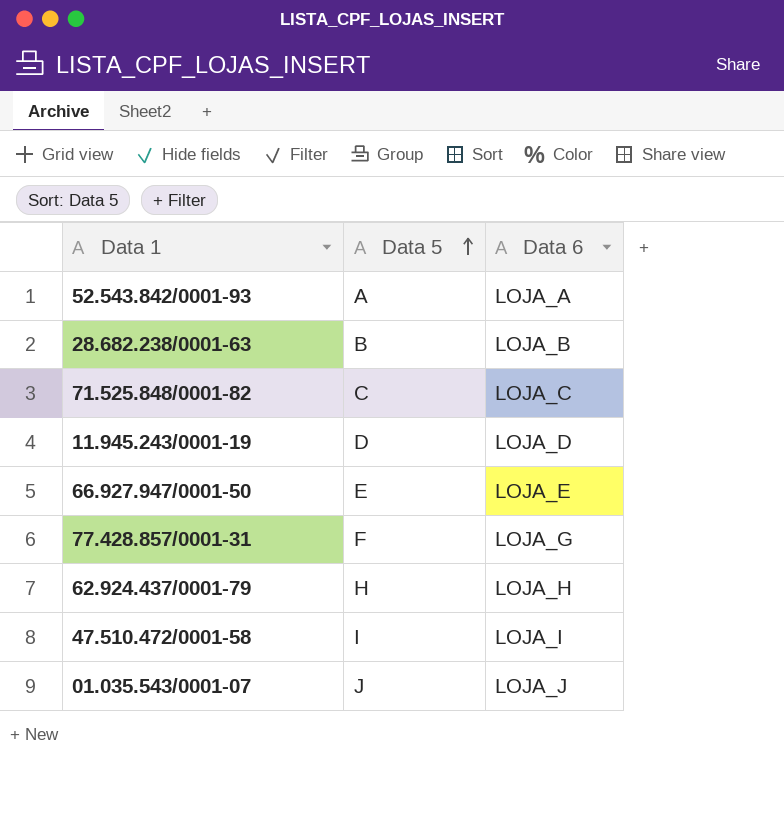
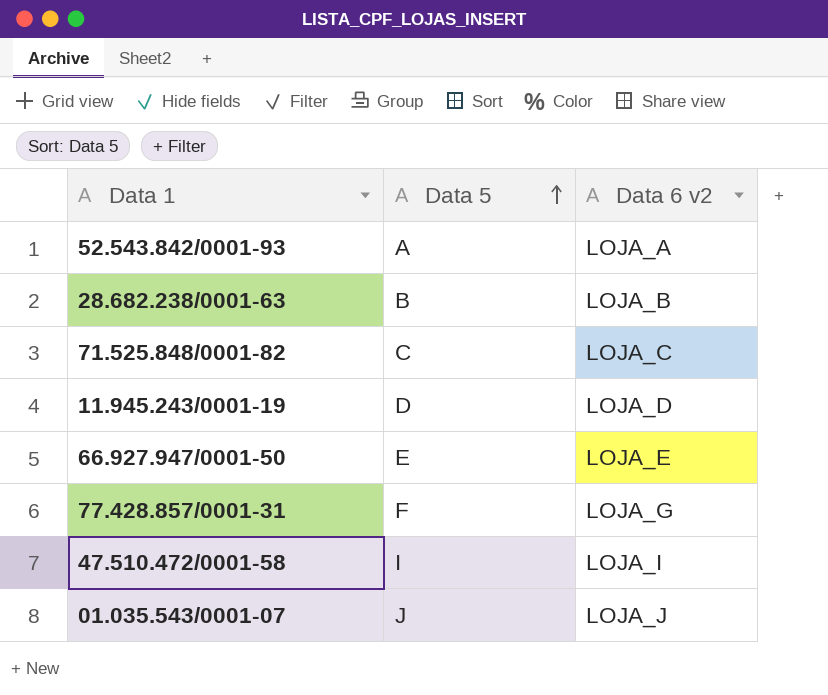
column name: Data 6 -> Data 6 v2
row 62.924.437/0001-79: H | LOJA_H -> none

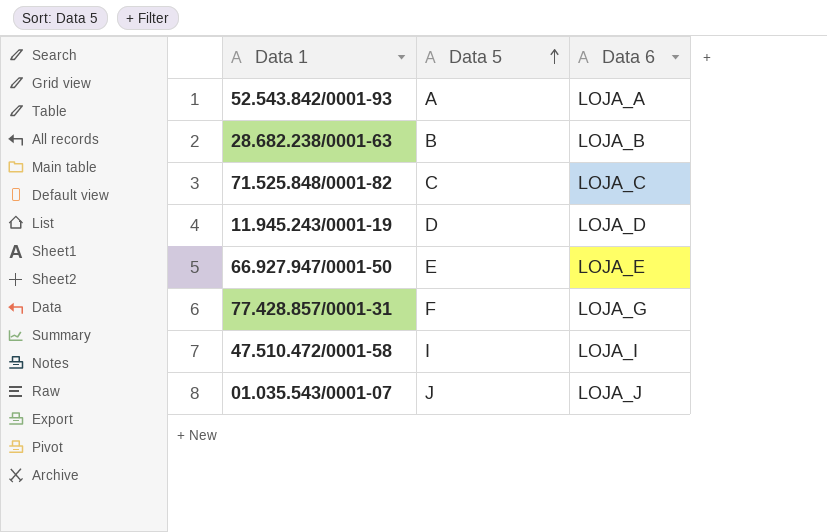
column name: Data 6 v2 -> Data 6

